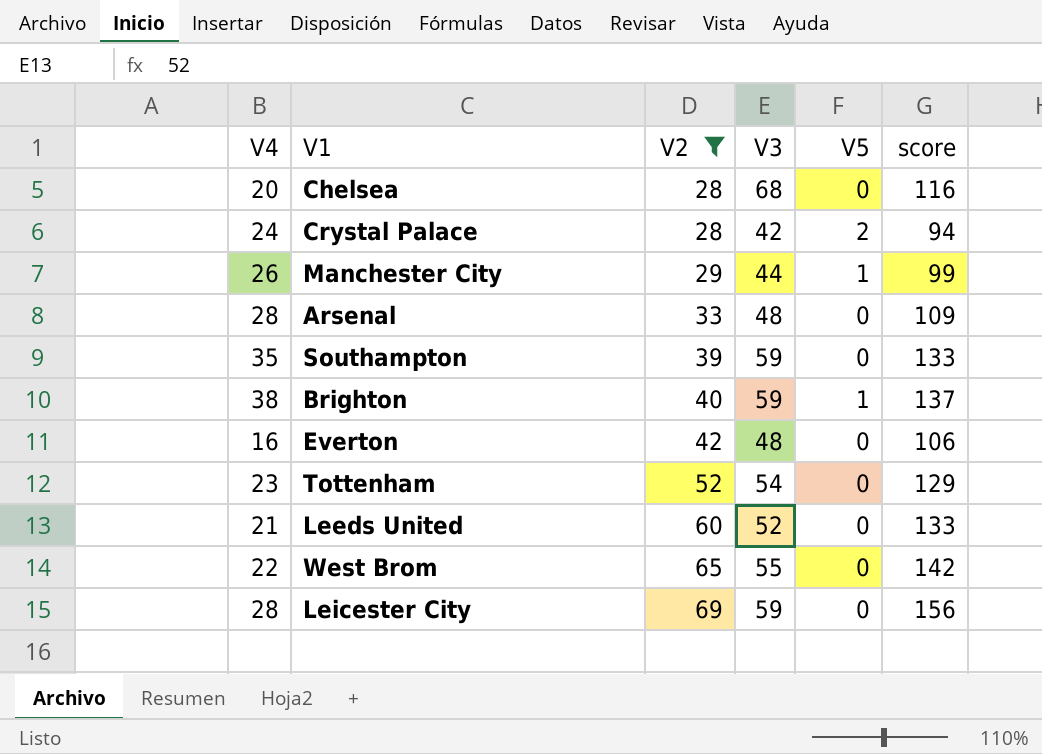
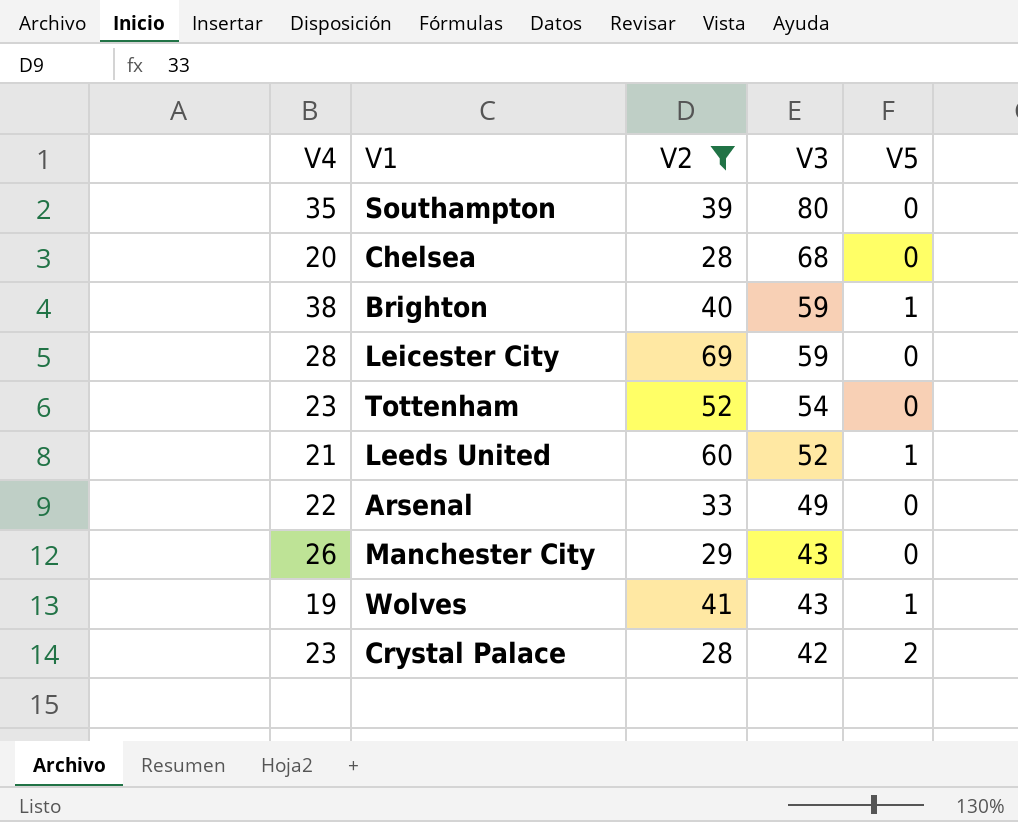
row order: V2 ascending -> V3 descending
column score | formula: [V4] + [V2] + [V3] -> none
row Everton: 16 | 42 | 48 | 0 | 106 -> none
row West Brom: 22 | 65 | 55 | 0 | 142 -> none
Southampton | V3: 59 -> 80
Leeds United | V5: 0 -> 1
Arsenal | V4: 28 -> 22
Arsenal | V3: 48 -> 49
Manchester City | V3: 44 -> 43
Manchester City | V5: 1 -> 0
row Wolves: none -> 19 | 41 | 43 | 1
Crystal Palace | V4: 24 -> 23

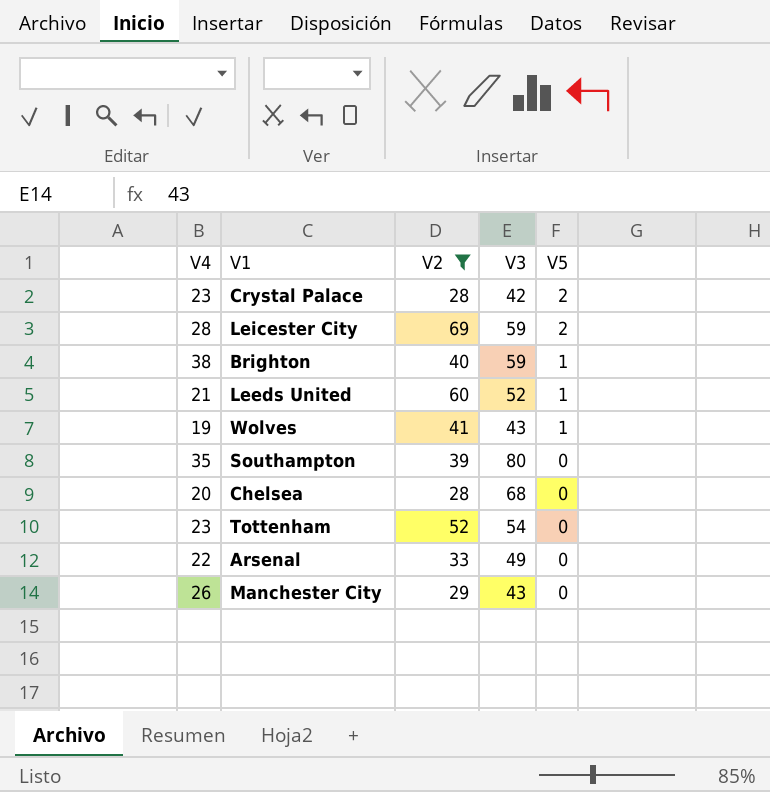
row order: V3 descending -> V5 descending
Leicester City | V5: 0 -> 2

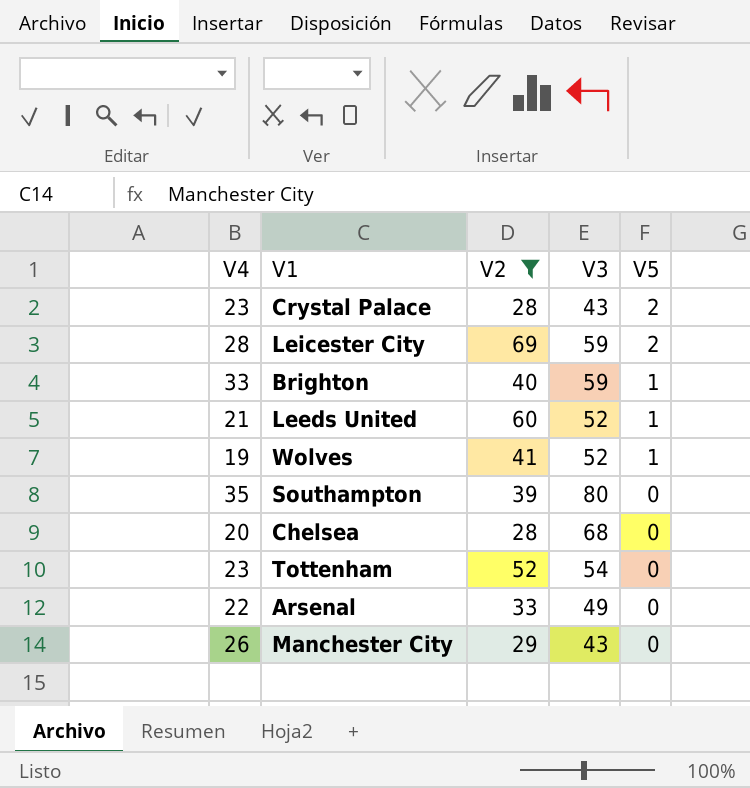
Crystal Palace | V3: 42 -> 43
Brighton | V4: 38 -> 33
Wolves | V3: 43 -> 52

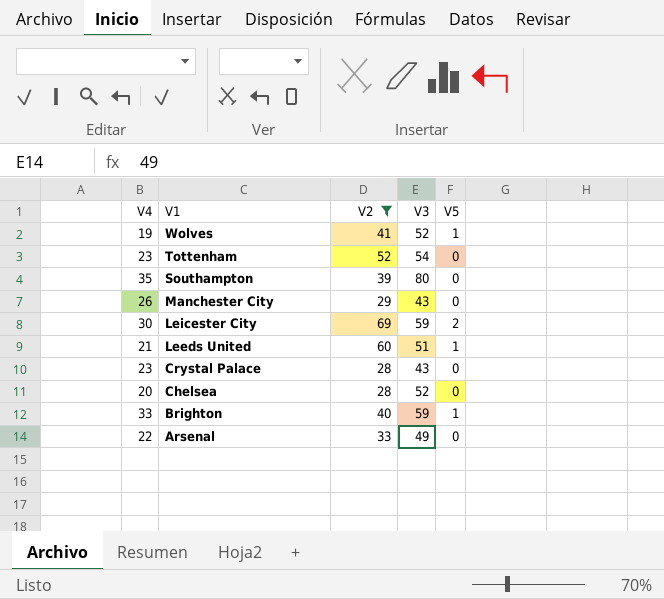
row order: V5 descending -> V1 descending
Leicester City | V4: 28 -> 30
Leeds United | V3: 52 -> 51
Crystal Palace | V5: 2 -> 0
Chelsea | V3: 68 -> 52

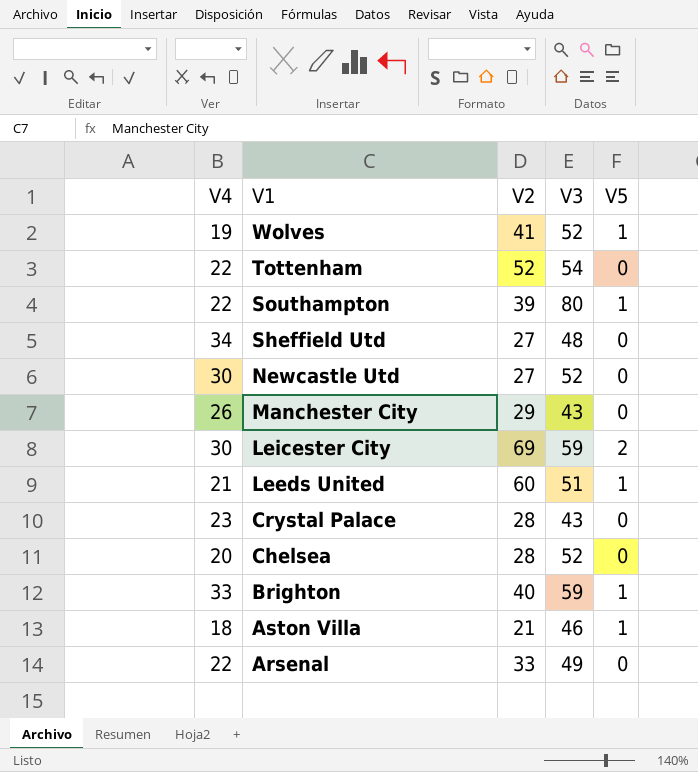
filter: V2 >= 28 -> none
Tottenham | V4: 23 -> 22
Southampton | V4: 35 -> 22
Southampton | V5: 0 -> 1

